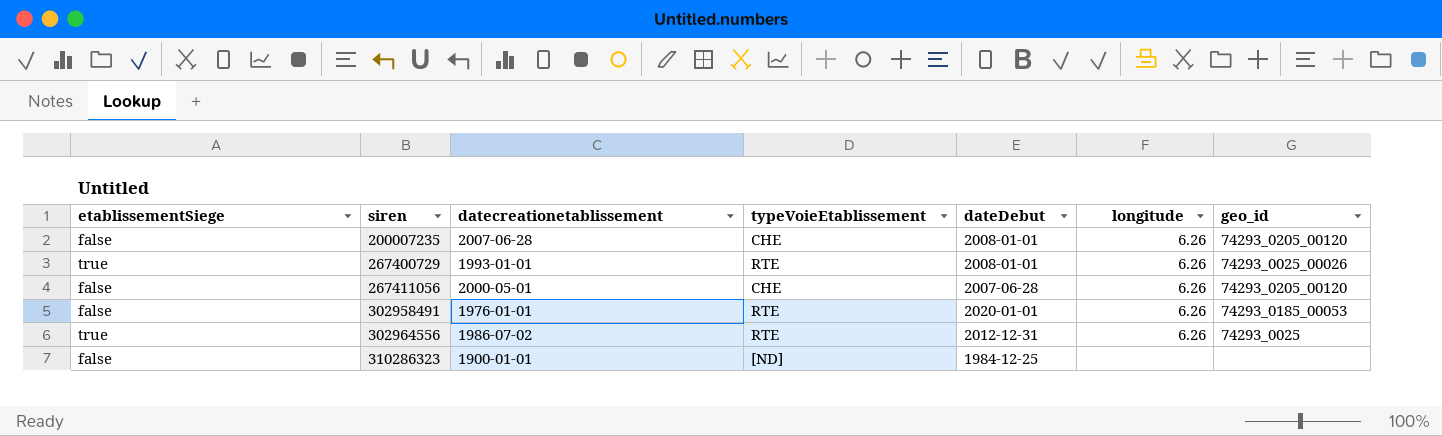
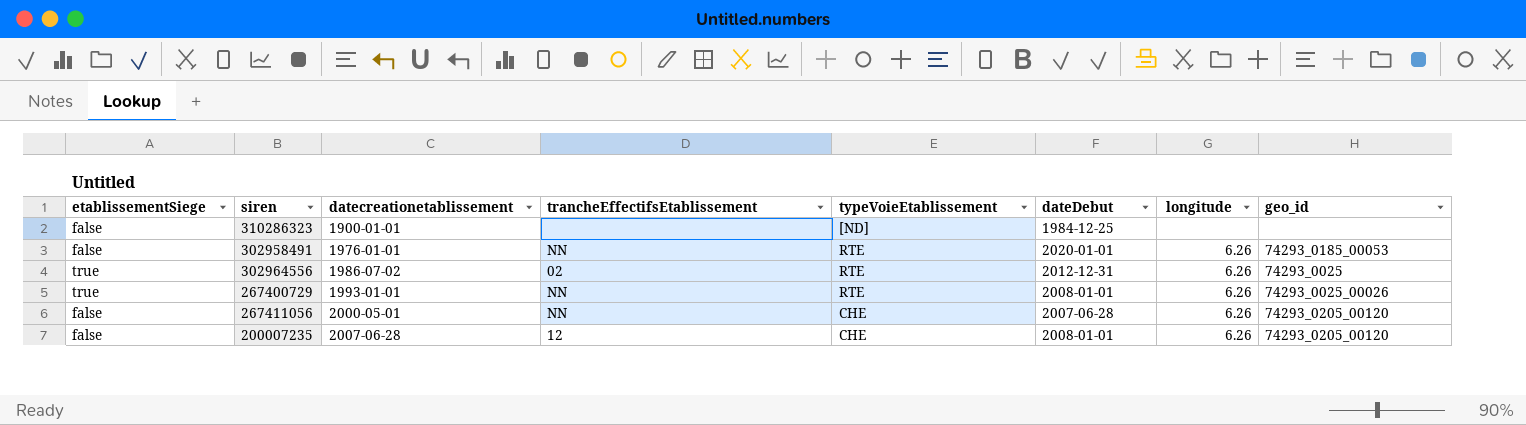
row order: siren ascending -> datecreationetablissement ascending
column trancheEffectifsEtablissement | position: none -> 4

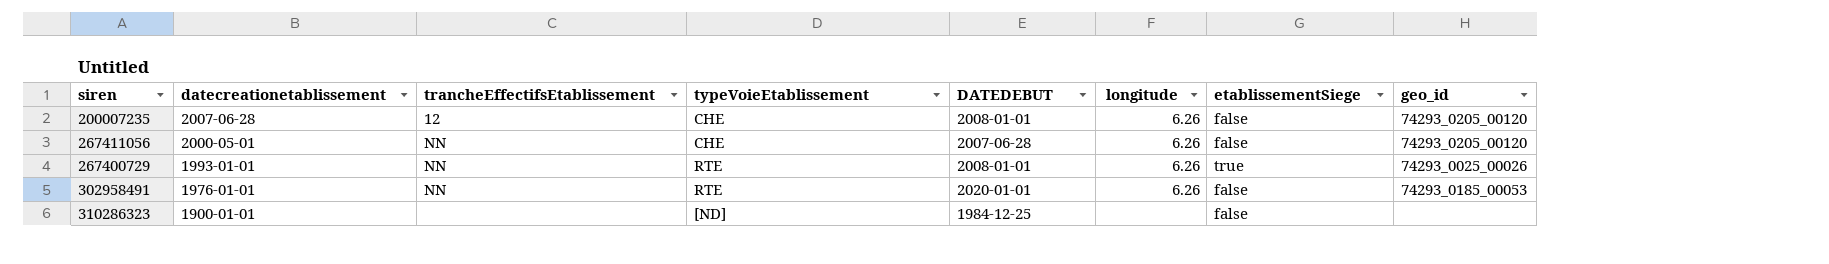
row order: datecreationetablissement ascending -> datecreationetablissement descending
column name: dateDebut -> DATEDEBUT
column etablissementSiege | position: 1 -> 7
row 302964556: true | 1986-07-02 | 02 | RTE | 2012-12-31 | 6.26 | 74293_0025 -> none

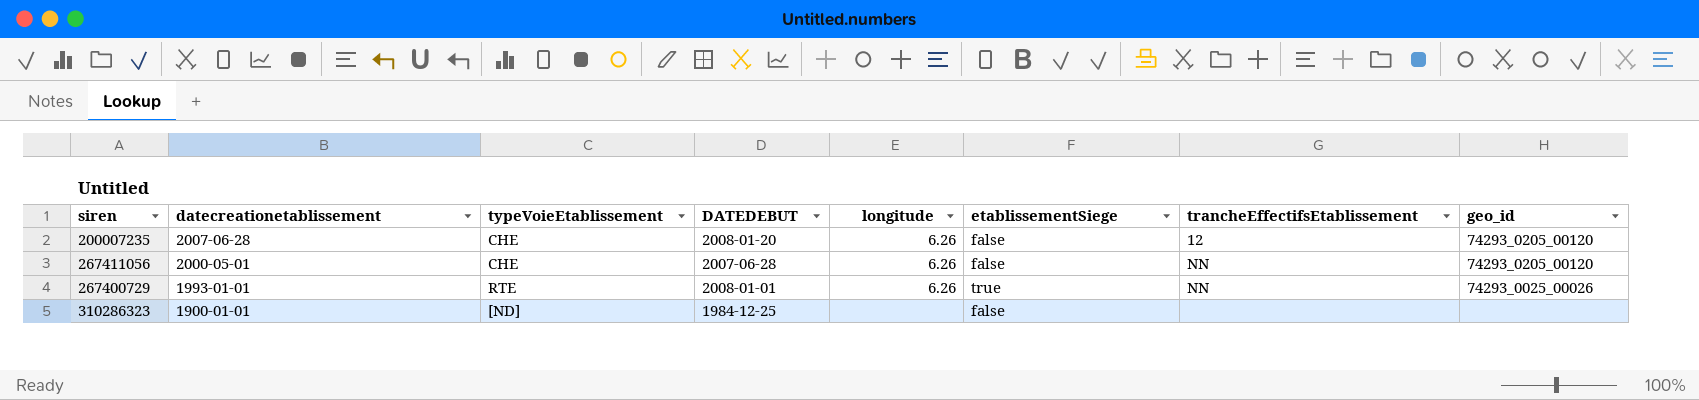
column trancheEffectifsEtablissement | position: 3 -> 7
row 302958491: 1976-01-01 | NN | RTE | 2020-01-01 | 6.26 | false | 74293_0185_00053 -> none
200007235 | DATEDEBUT: 2008-01-01 -> 2008-01-20

